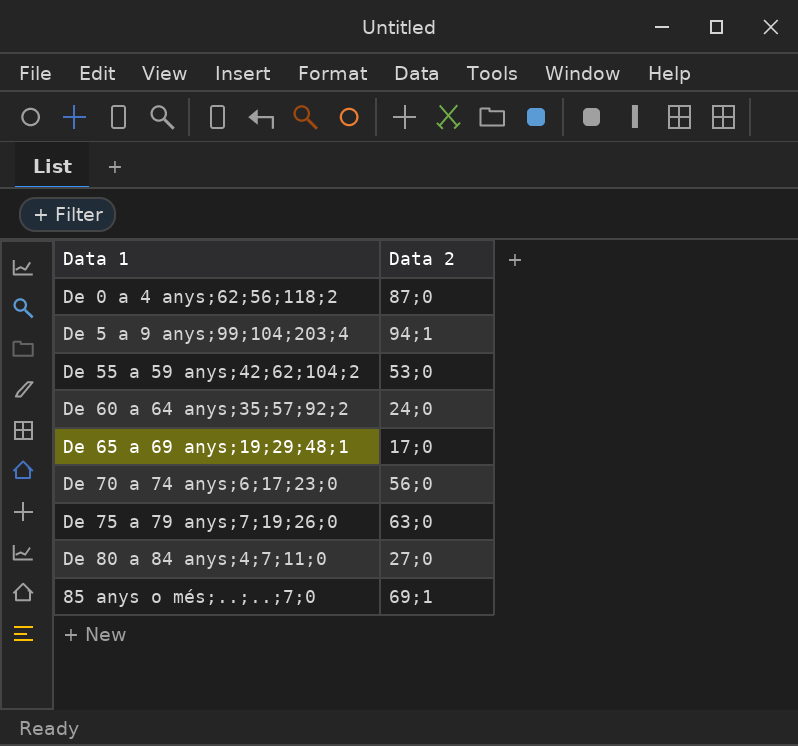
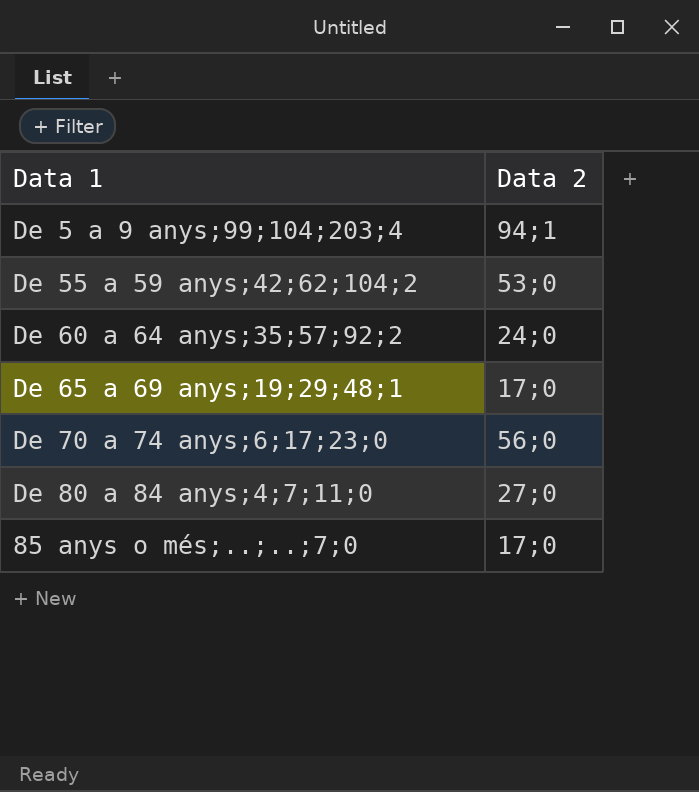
row De 0 a 4 anys;62;56;118;2: 87;0 -> none
row De 75 a 79 anys;7;19;26;0: 63;0 -> none
85 anys o més;..;..;7;0 | Data 2: 69;1 -> 17;0

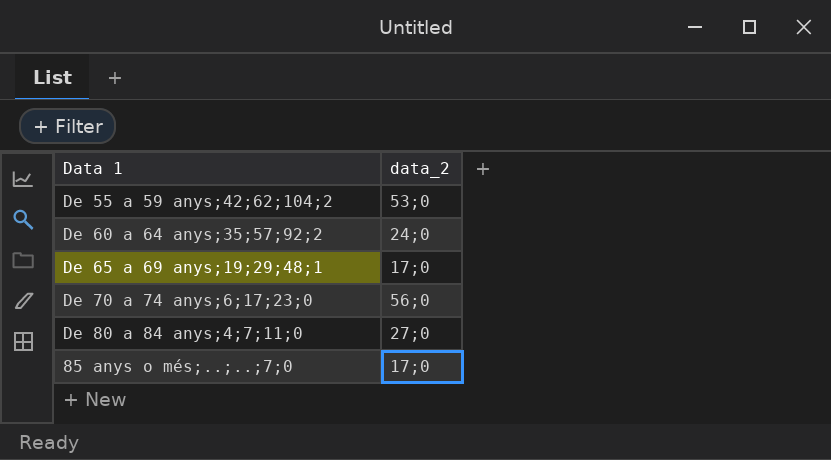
column name: Data 2 -> data_2
row De 5 a 9 anys;99;104;203;4: 94;1 -> none

